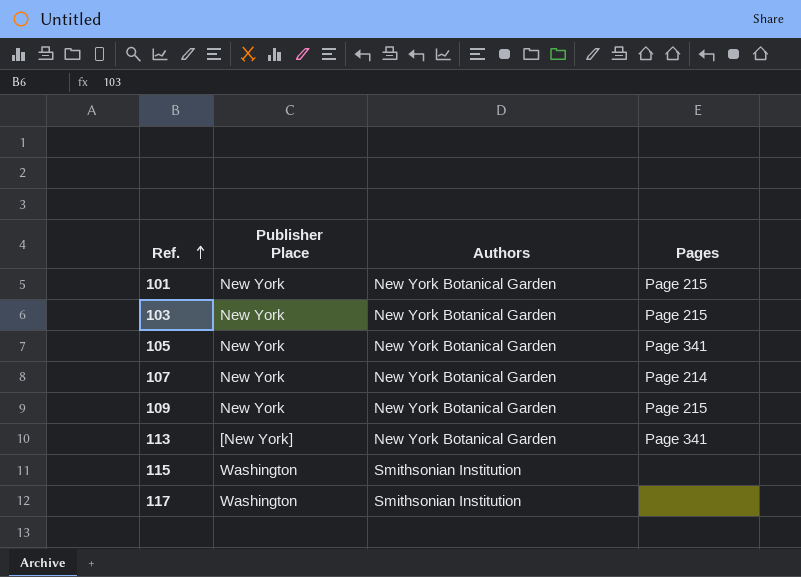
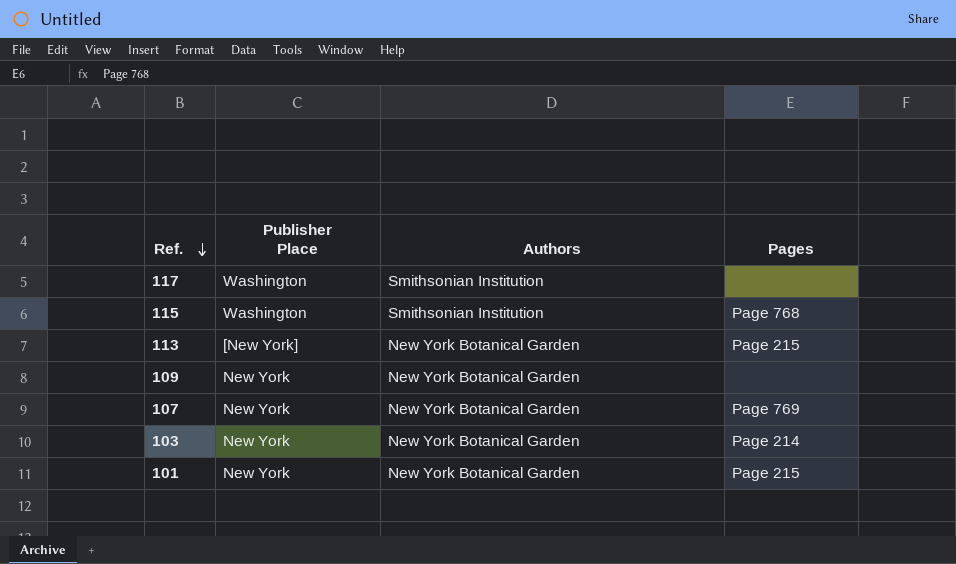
row order: Ref. ascending -> Ref. descending
row 105: New York | New York Botanical Garden | Page 341 -> none
115 | Pages: none -> Page 768
113 | Pages: Page 341 -> Page 215
109 | Pages: Page 215 -> none
107 | Pages: Page 214 -> Page 769
103 | Pages: Page 215 -> Page 214

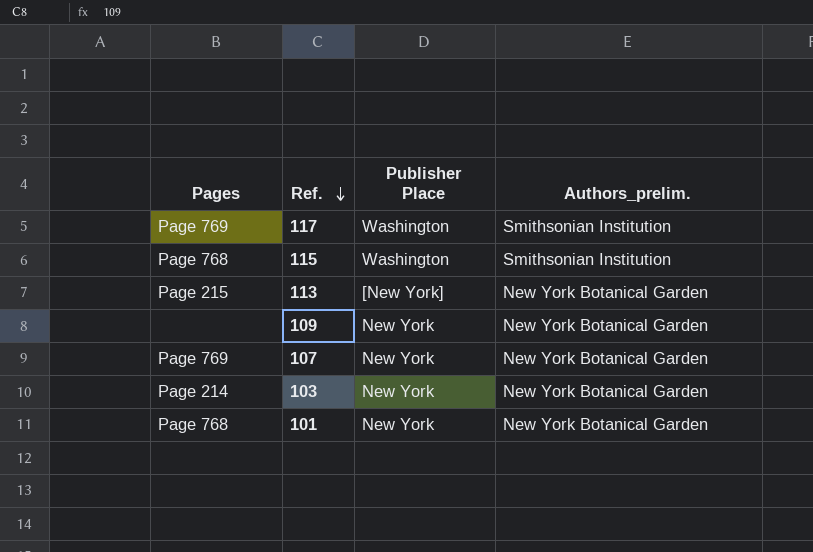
column Pages | position: 4 -> 1
column name: Authors -> Authors_prelim.
117 | Pages: none -> Page 769
101 | Pages: Page 215 -> Page 768

